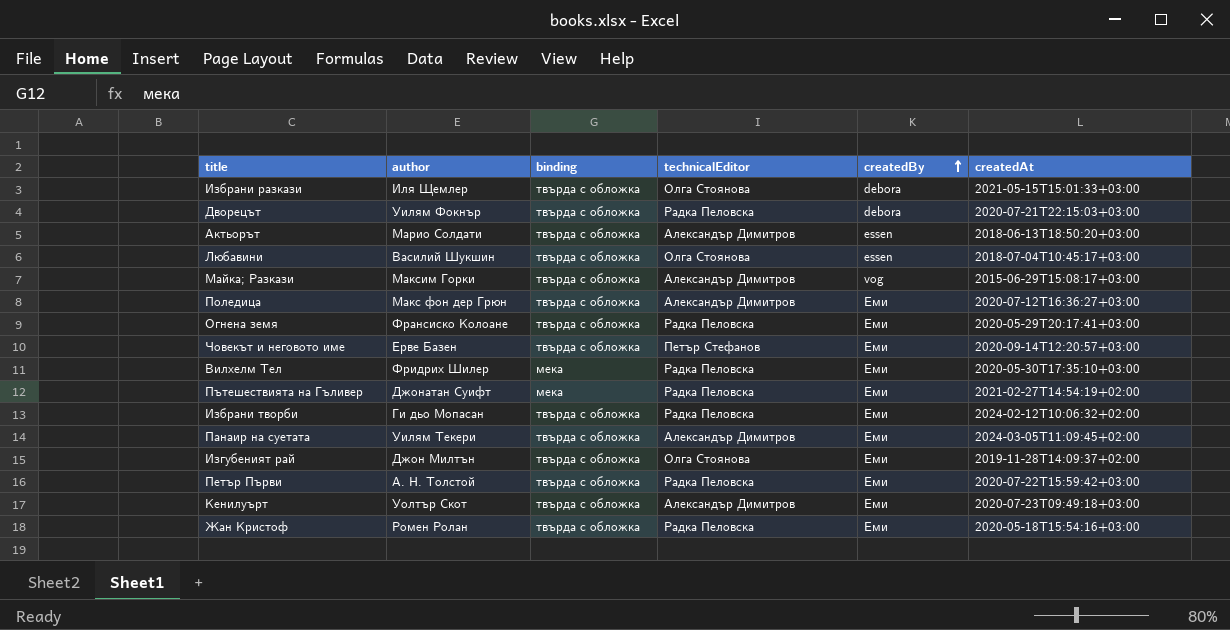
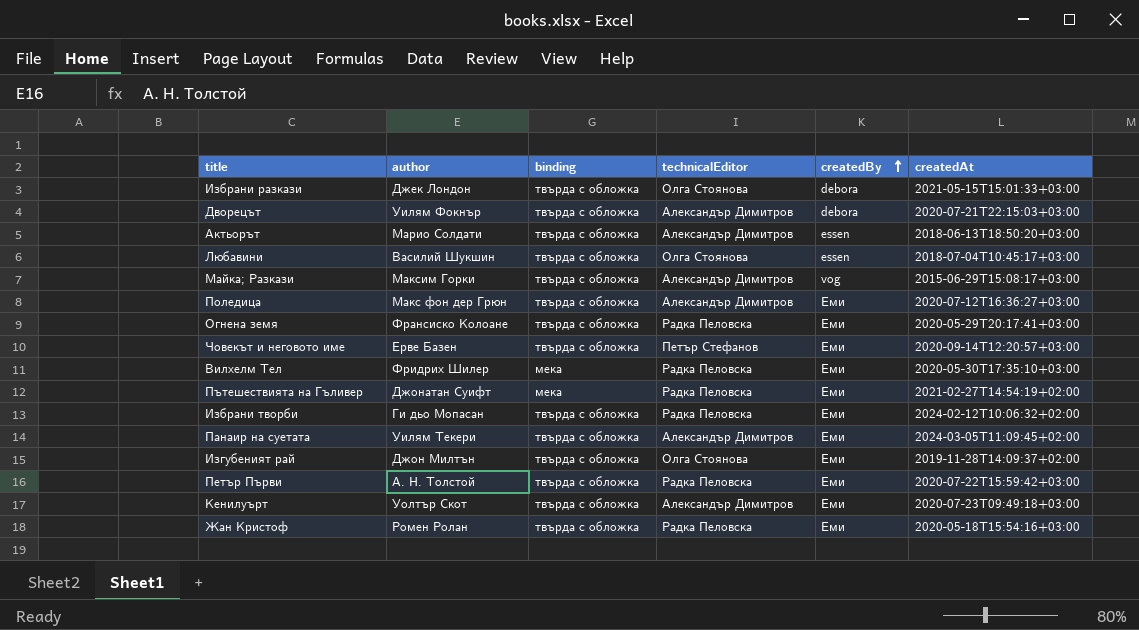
Избрани разкази | author: Иля Щемлер -> Джек Лондон
Дворецът | technicalEditor: Радка Пеловска -> Александър Димитров

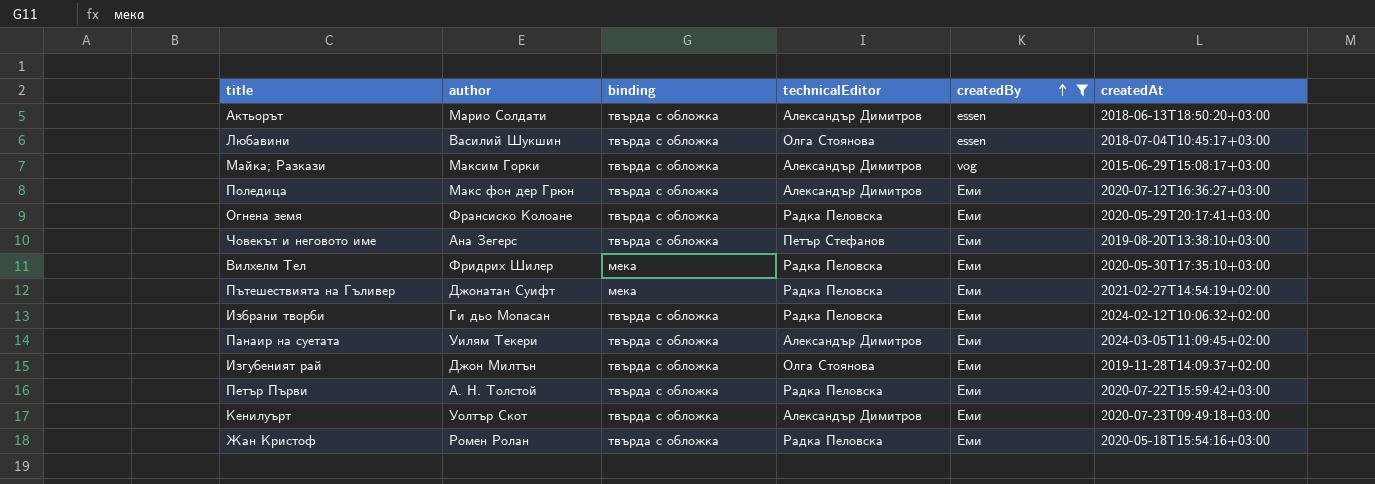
filter: none -> createdBy != debora
Човекът и неговото име | author: Ерве Базен -> Ана Зегерс
Човекът и неговото име | createdAt: 2020-09-14T12:20:57+03:00 -> 2019-08-20T13:38:10+03:00

